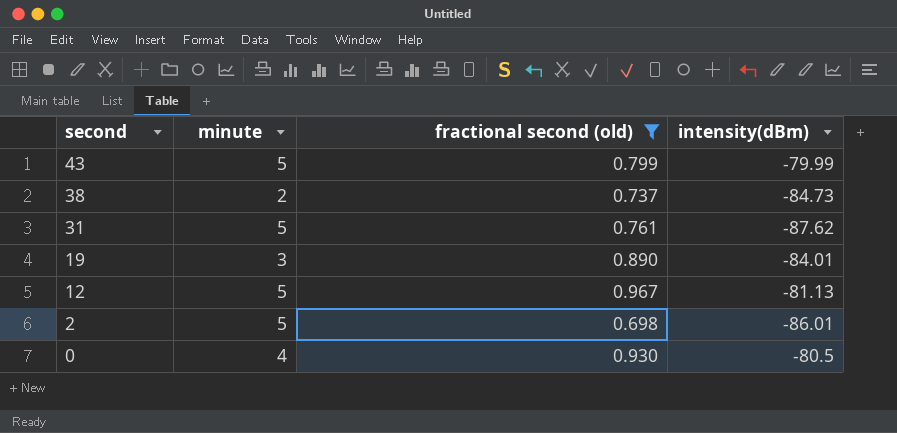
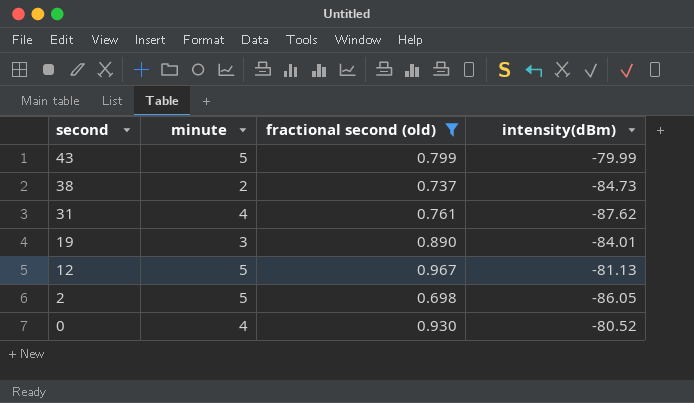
31 | minute: 5 -> 4
2 | intensity(dBm): -86.01 -> -86.05
0 | intensity(dBm): -80.5 -> -80.52

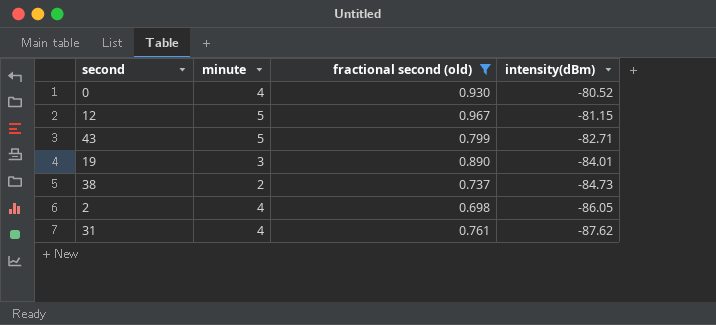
row order: second descending -> intensity(dBm) descending
12 | intensity(dBm): -81.13 -> -81.15
43 | intensity(dBm): -79.99 -> -82.71
2 | minute: 5 -> 4

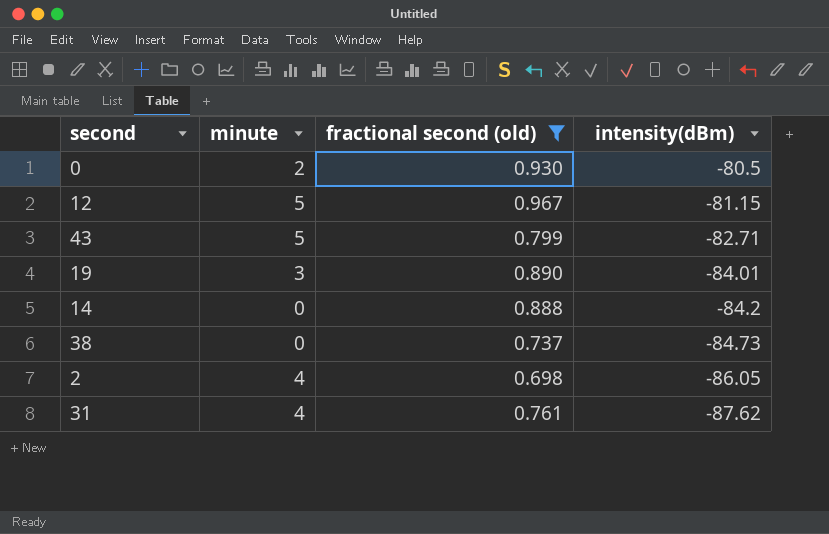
0 | minute: 4 -> 2
0 | intensity(dBm): -80.52 -> -80.5
row 14: none -> 0 | 0.888 | -84.2
38 | minute: 2 -> 0

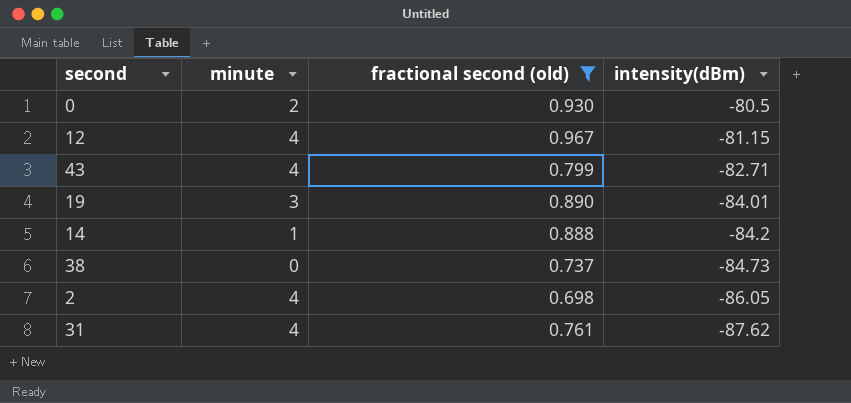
12 | minute: 5 -> 4
43 | minute: 5 -> 4
14 | minute: 0 -> 1

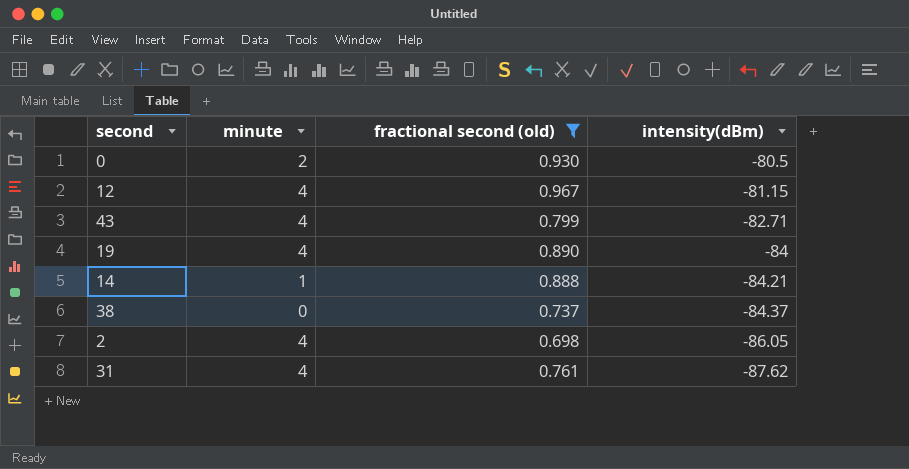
19 | minute: 3 -> 4
19 | intensity(dBm): -84.01 -> -84
14 | intensity(dBm): -84.2 -> -84.21
38 | intensity(dBm): -84.73 -> -84.37

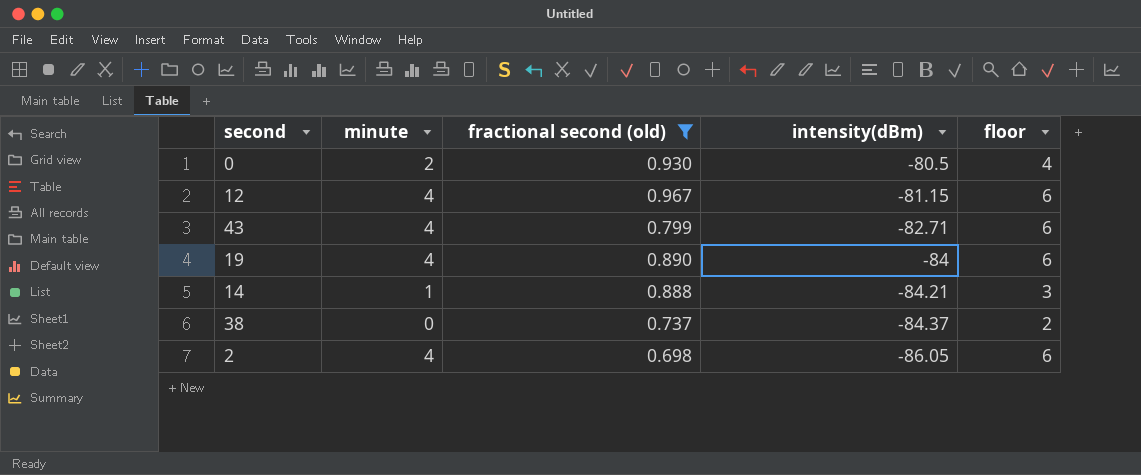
column floor | formula: none -> [minute] + 2
row 31: 4 | 0.761 | -87.62 -> none

